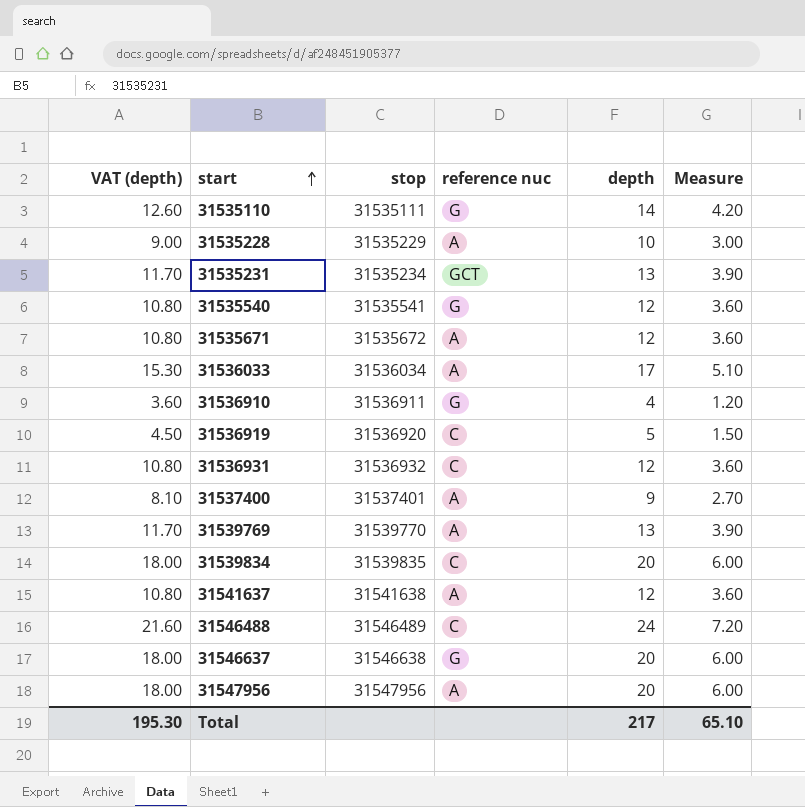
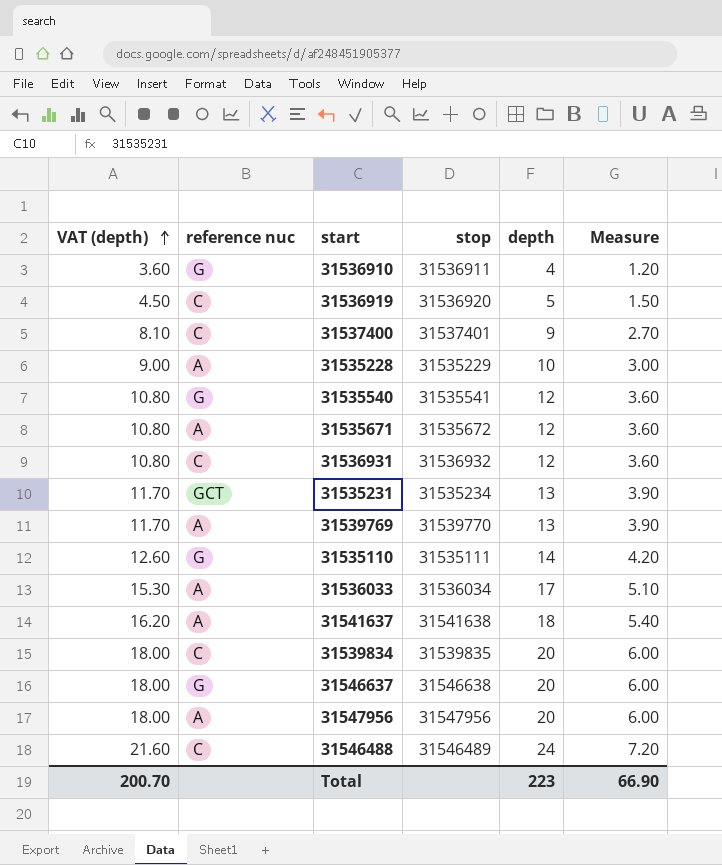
row order: start ascending -> VAT (depth) ascending
column reference nuc | position: 4 -> 2
31537400 | reference nuc: A -> C
31541637 | VAT (depth): 10.80 -> 16.20
31541637 | depth: 12 -> 18
31541637 | Measure: 3.60 -> 5.40
Total | VAT (depth): 195.30 -> 200.70
Total | depth: 217 -> 223
Total | Measure: 65.10 -> 66.90

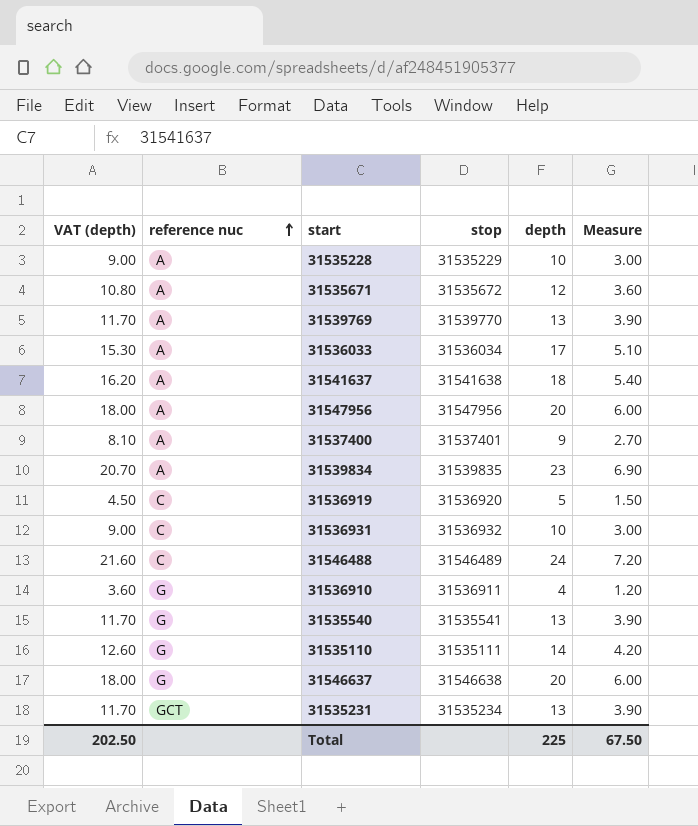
row order: VAT (depth) ascending -> reference nuc ascending
31537400 | reference nuc: C -> A
31539834 | VAT (depth): 18.00 -> 20.70
31539834 | reference nuc: C -> A
31539834 | depth: 20 -> 23
31539834 | Measure: 6.00 -> 6.90
31536931 | VAT (depth): 10.80 -> 9.00
31536931 | depth: 12 -> 10
31536931 | Measure: 3.60 -> 3.00
31535540 | VAT (depth): 10.80 -> 11.70
31535540 | depth: 12 -> 13
31535540 | Measure: 3.60 -> 3.90
Total | VAT (depth): 200.70 -> 202.50
Total | depth: 223 -> 225
Total | Measure: 66.90 -> 67.50

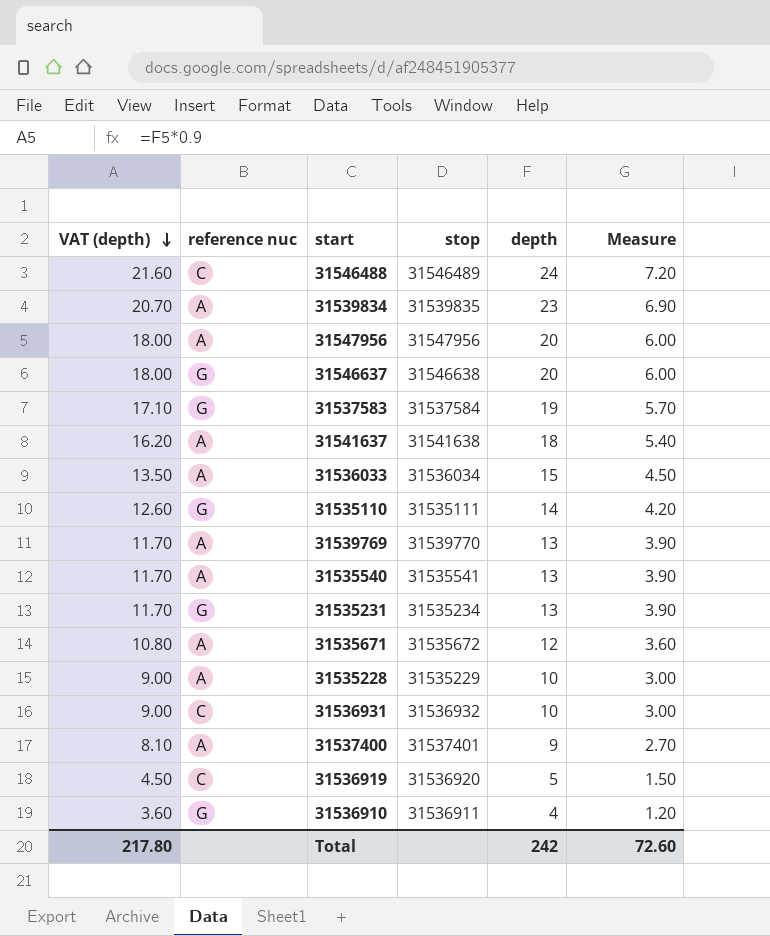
row order: reference nuc ascending -> VAT (depth) descending
row 31537583: none -> 17.10 | G | 31537584 | 19 | 5.70
31536033 | VAT (depth): 15.30 -> 13.50
31536033 | depth: 17 -> 15
31536033 | Measure: 5.10 -> 4.50
31535540 | reference nuc: G -> A
31535231 | reference nuc: GCT -> G
Total | VAT (depth): 202.50 -> 217.80
Total | depth: 225 -> 242
Total | Measure: 67.50 -> 72.60

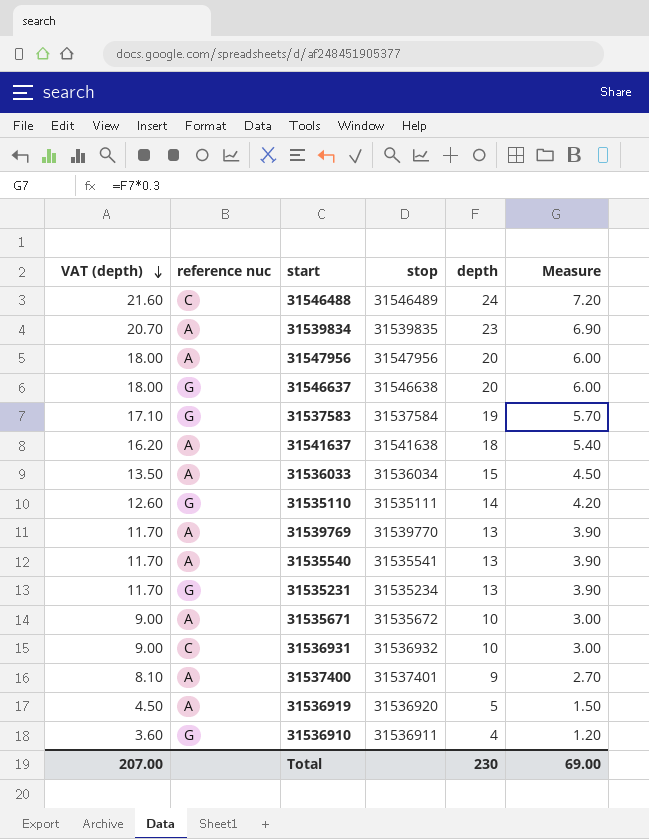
row 31535228: 9.00 | A | 31535229 | 10 | 3.00 -> none
31535671 | VAT (depth): 10.80 -> 9.00
31535671 | depth: 12 -> 10
31535671 | Measure: 3.60 -> 3.00
31536919 | reference nuc: C -> A
Total | VAT (depth): 217.80 -> 207.00
Total | depth: 242 -> 230
Total | Measure: 72.60 -> 69.00

